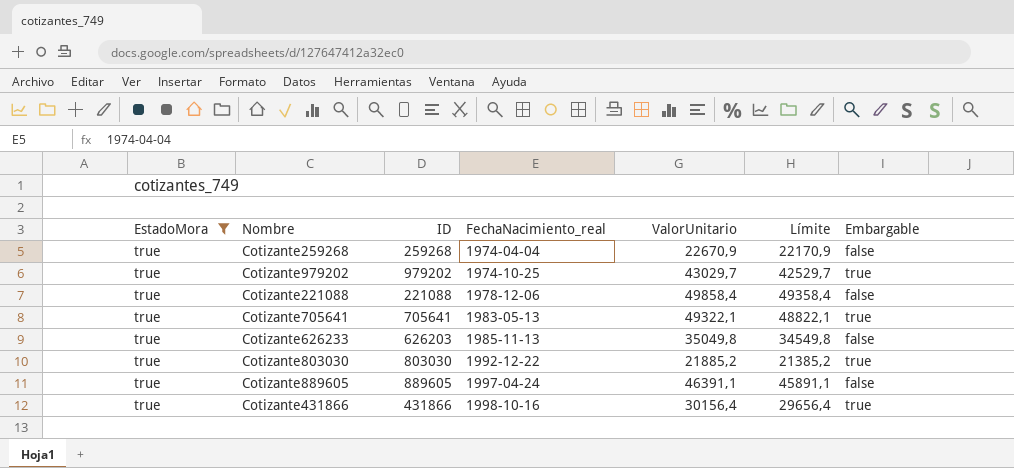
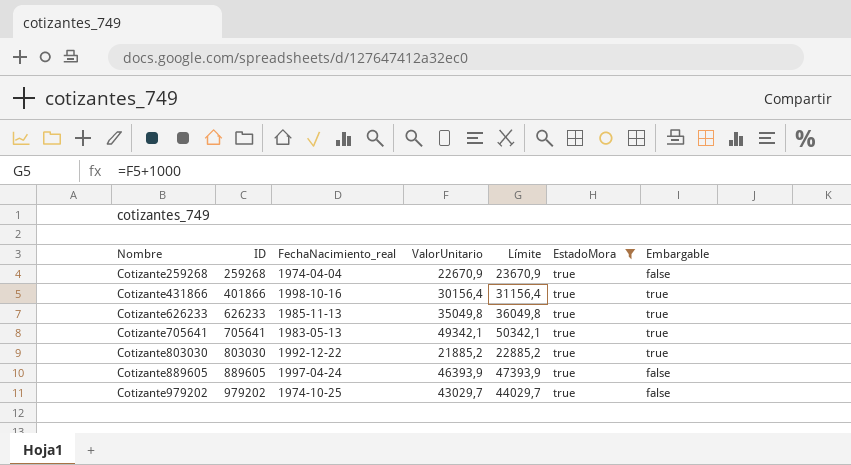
row order: FechaNacimiento_real ascending -> Nombre ascending
column Límite | formula: [ValorUnitario] - 500 -> [ValorUnitario] + 1000
column EstadoMora | position: 1 -> 6
row Cotizante221088: true | 221088 | 1978-12-06 | 49858,4 | 49358,4 | false -> none
Cotizante431866 | ID: 431866 -> 401866
Cotizante626233 | ID: 626203 -> 626233
Cotizante626233 | Embargable: false -> true
Cotizante705641 | ValorUnitario: 49322,1 -> 49342,1
Cotizante889605 | ValorUnitario: 46391,1 -> 46393,9
Cotizante979202 | Embargable: true -> false

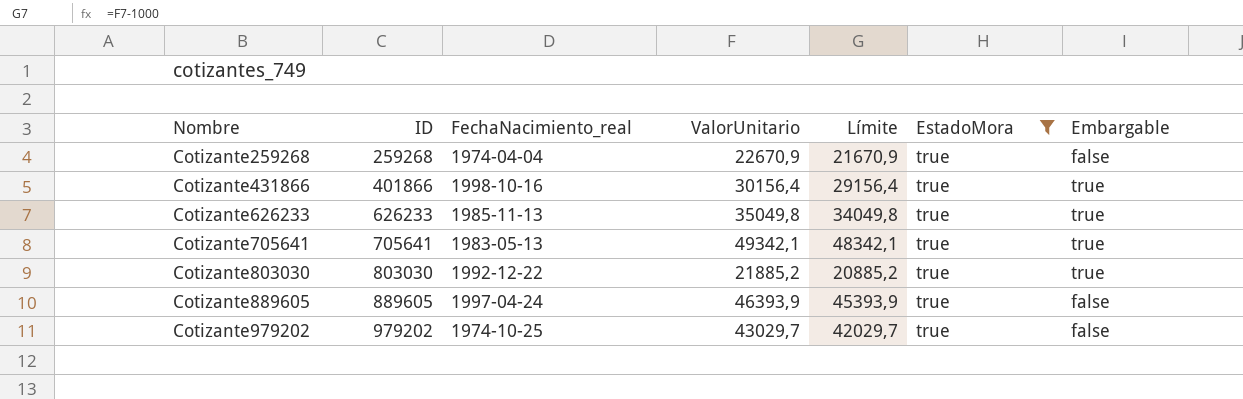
column Límite | formula: [ValorUnitario] + 1000 -> [ValorUnitario] - 1000

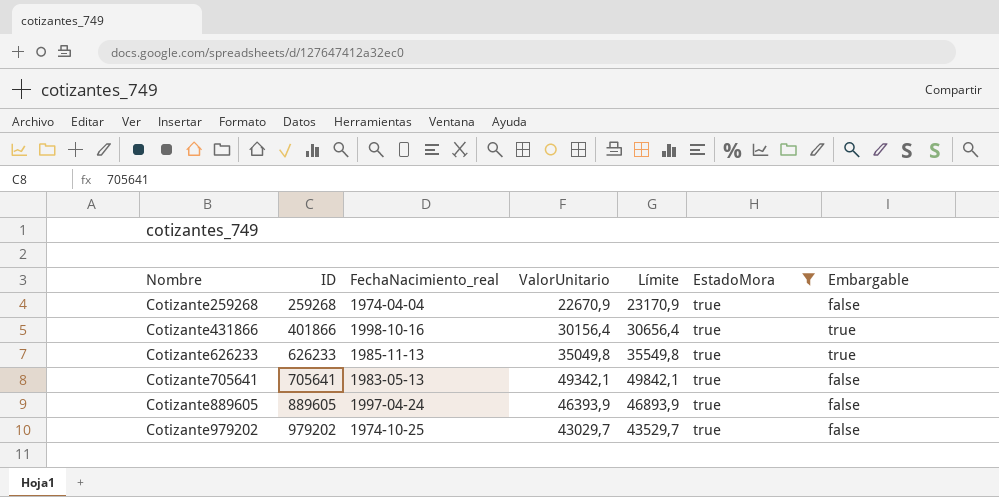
column Límite | formula: [ValorUnitario] - 1000 -> [ValorUnitario] + 500
row Cotizante803030: 803030 | 1992-12-22 | 21885,2 | 20885,2 | true | true -> none
Cotizante705641 | Embargable: true -> false

